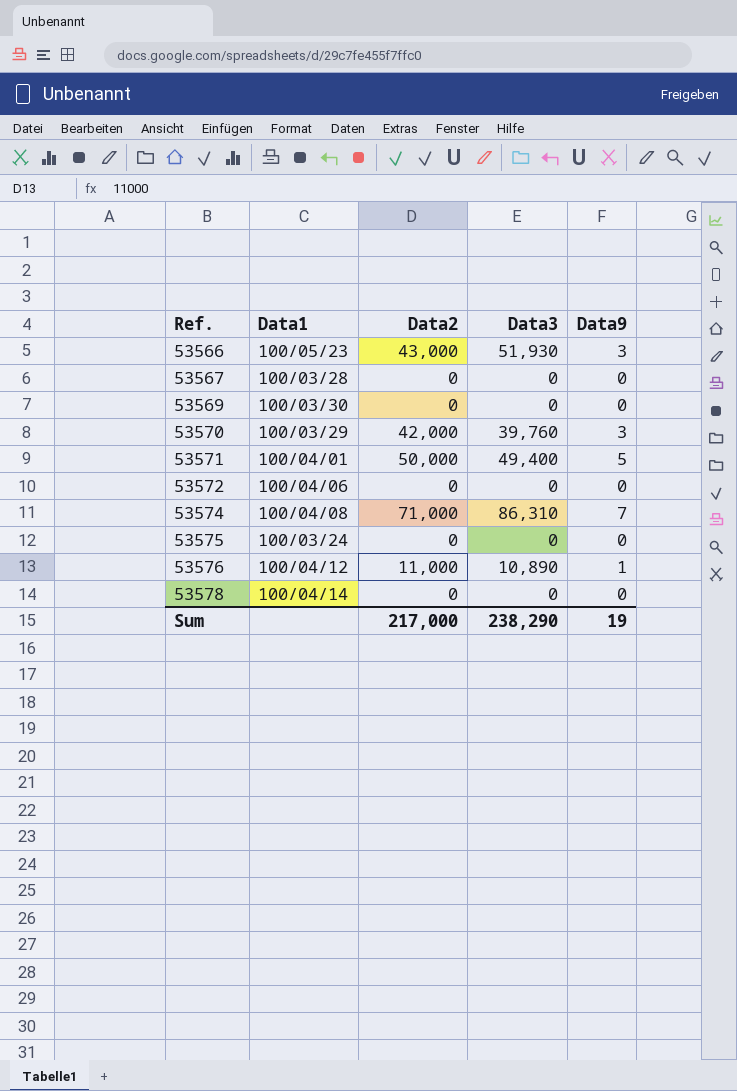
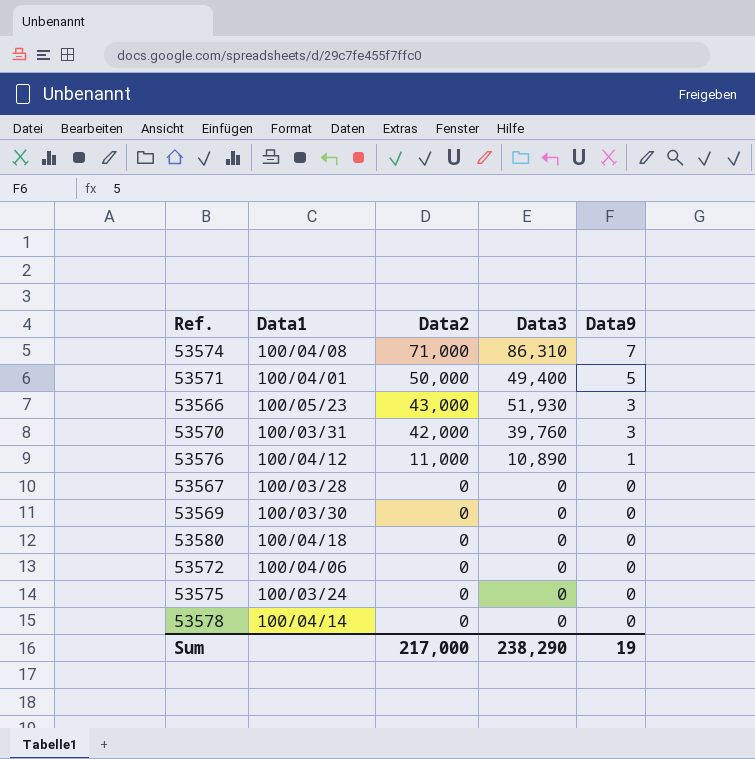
row order: Ref. ascending -> Data2 descending
53570 | Data1: 100/03/29 -> 100/03/31
row 53580: none -> 100/04/18 | 0 | 0 | 0

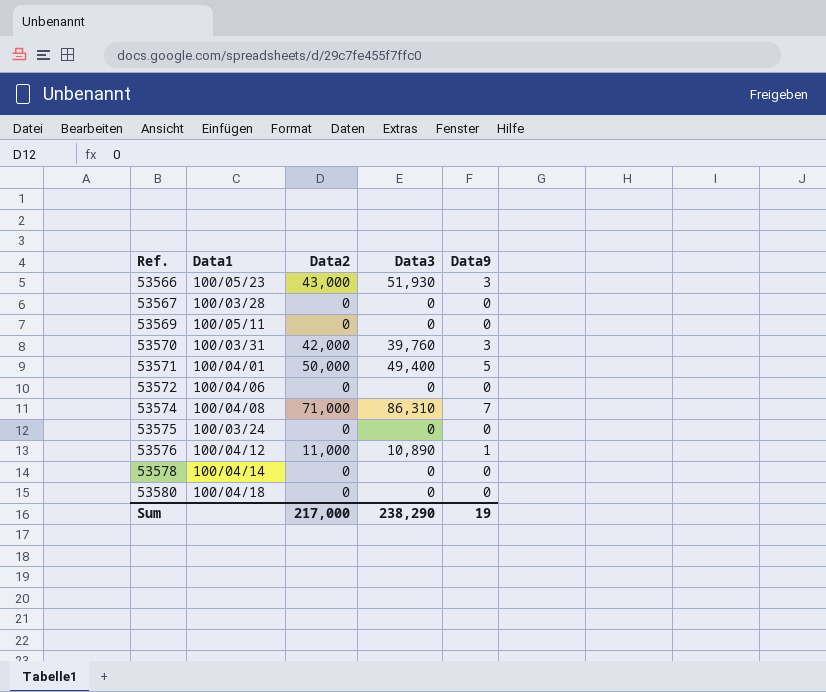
row order: Data2 descending -> Ref. ascending
53569 | Data1: 100/03/30 -> 100/05/11

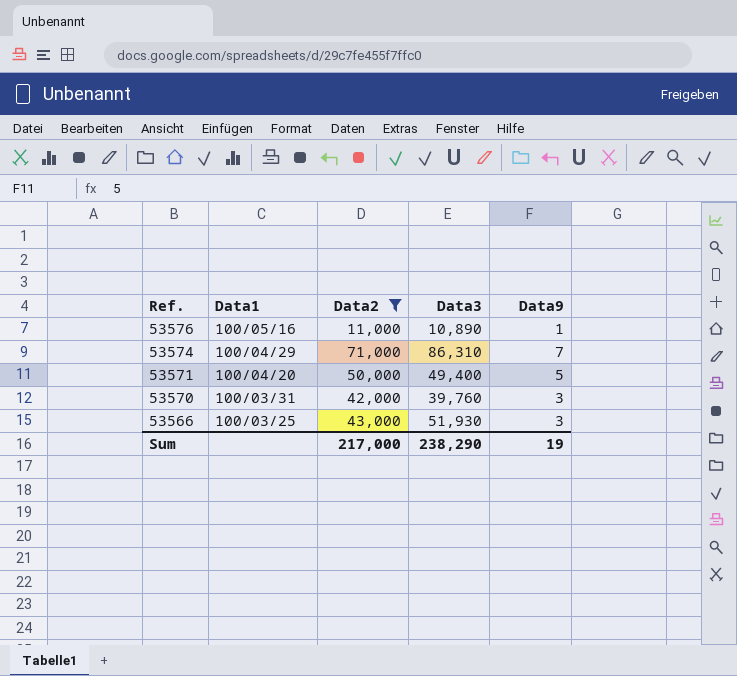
filter: none -> Data2 != 0
row order: Ref. ascending -> Ref. descending
53576 | Data1: 100/04/12 -> 100/05/16
53574 | Data1: 100/04/08 -> 100/04/29
53571 | Data1: 100/04/01 -> 100/04/20
53566 | Data1: 100/05/23 -> 100/03/25

